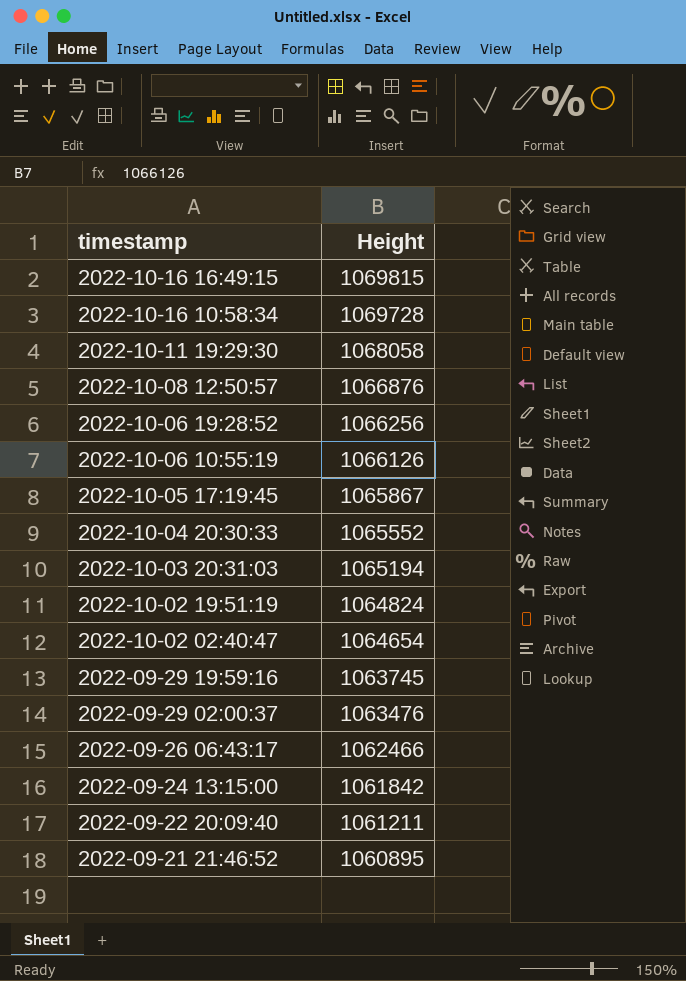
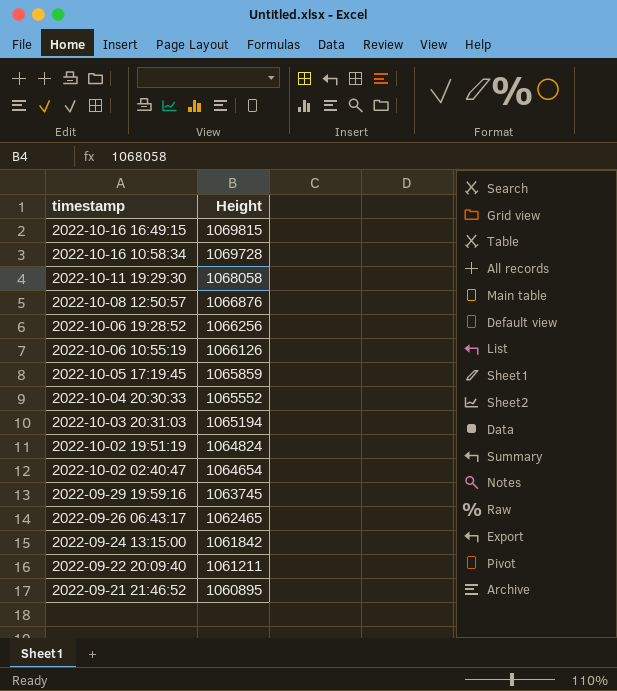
row 2022-09-29 02:00:37: 1063476 -> none
2022-10-05 17:19:45 | Height: 1065867 -> 1065859
2022-09-26 06:43:17 | Height: 1062466 -> 1062465

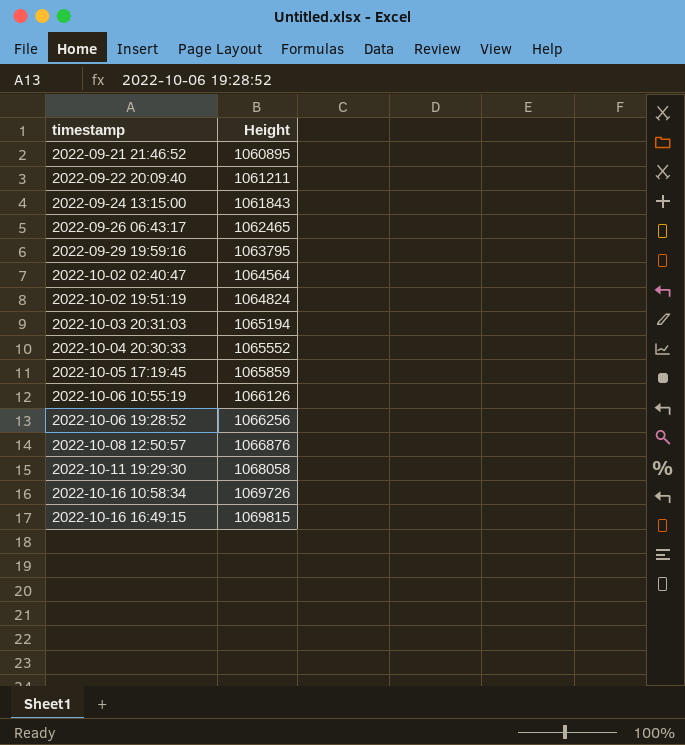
row order: timestamp descending -> timestamp ascending
2022-09-24 13:15:00 | Height: 1061842 -> 1061843
2022-09-29 19:59:16 | Height: 1063745 -> 1063795
2022-10-02 02:40:47 | Height: 1064654 -> 1064564
2022-10-16 10:58:34 | Height: 1069728 -> 1069726

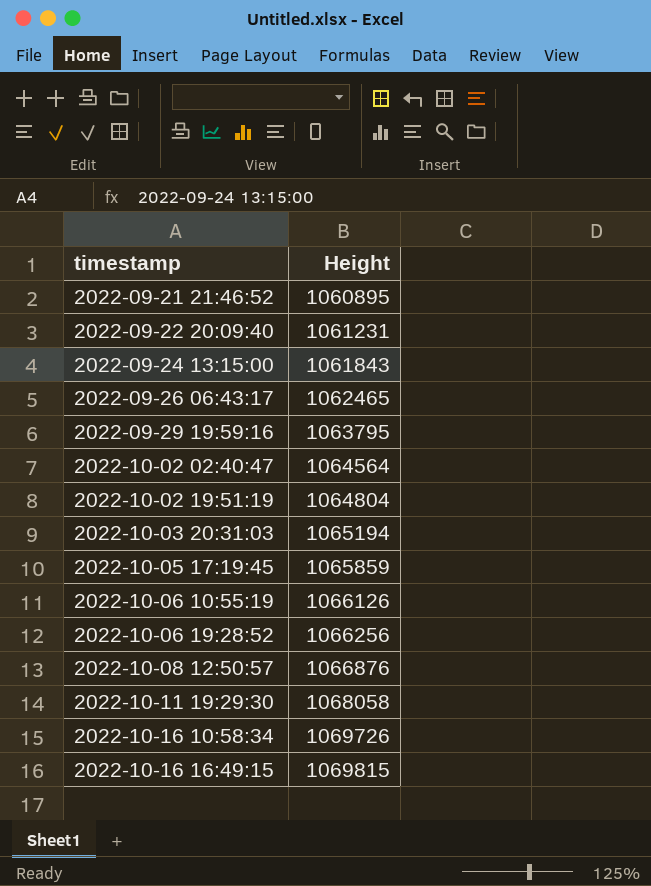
row 2022-10-04 20:30:33: 1065552 -> none
2022-09-22 20:09:40 | Height: 1061211 -> 1061231
2022-10-02 19:51:19 | Height: 1064824 -> 1064804

